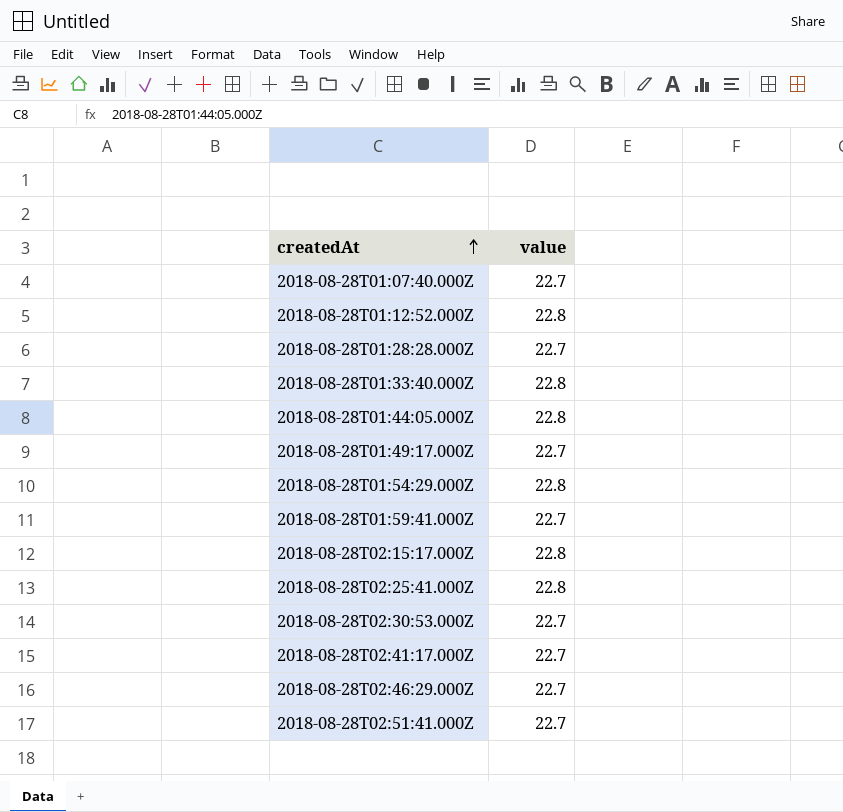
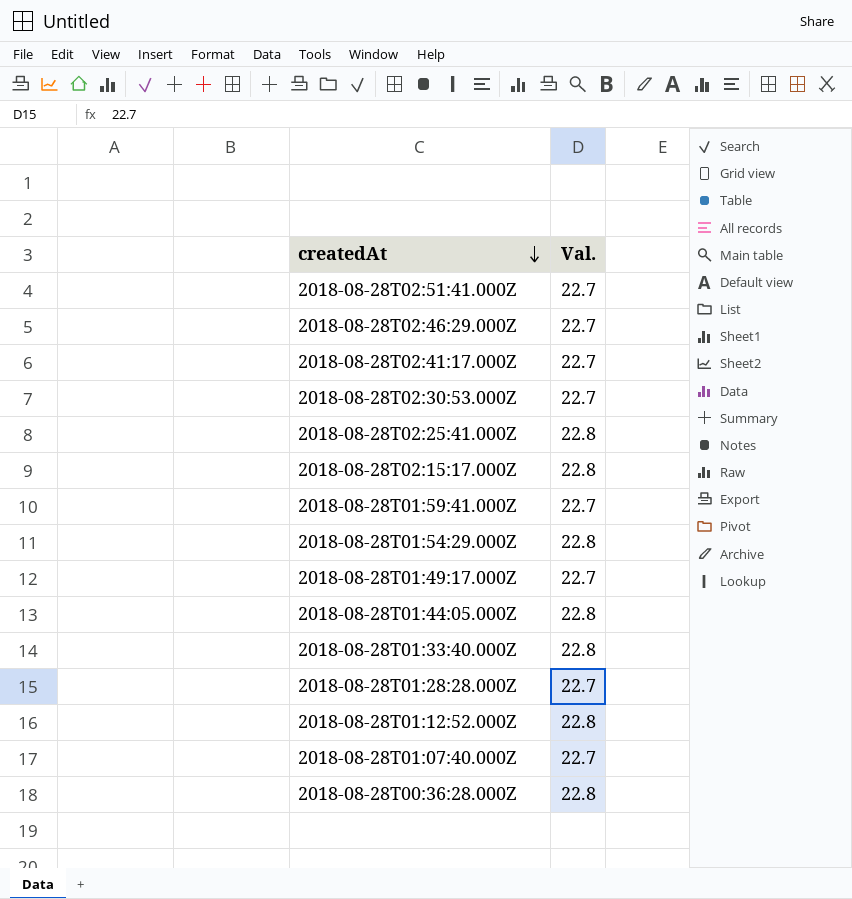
row order: createdAt ascending -> createdAt descending
column name: value -> Val.
row 2018-08-28T00:36:28.000Z: none -> 22.8

